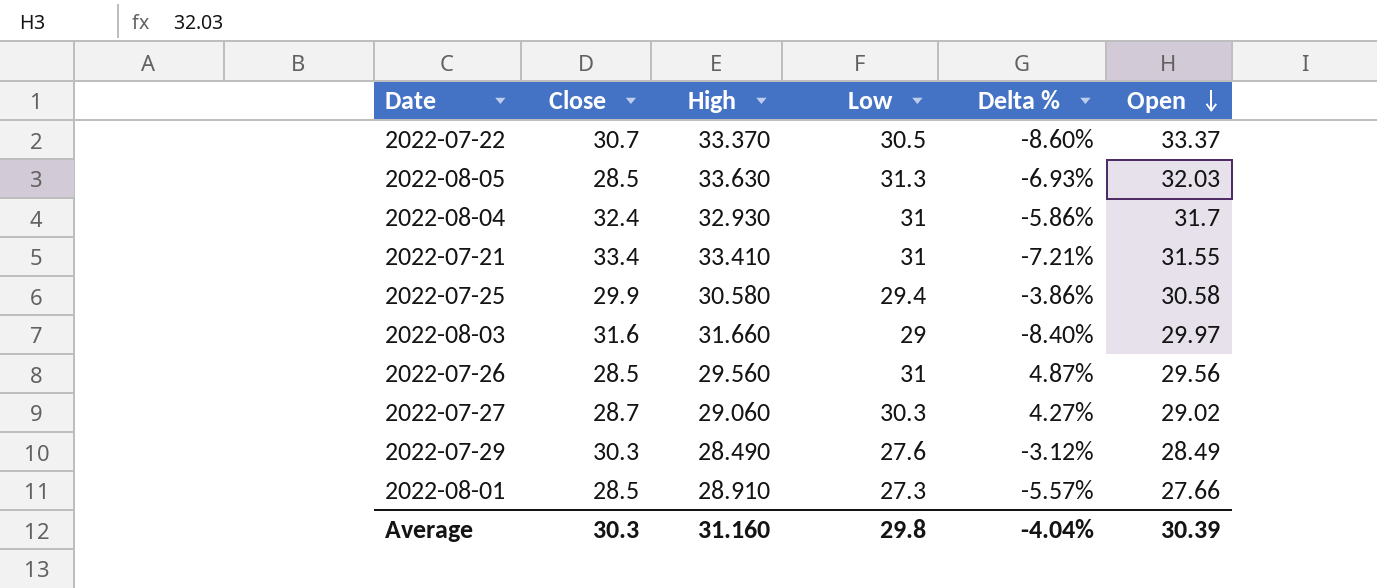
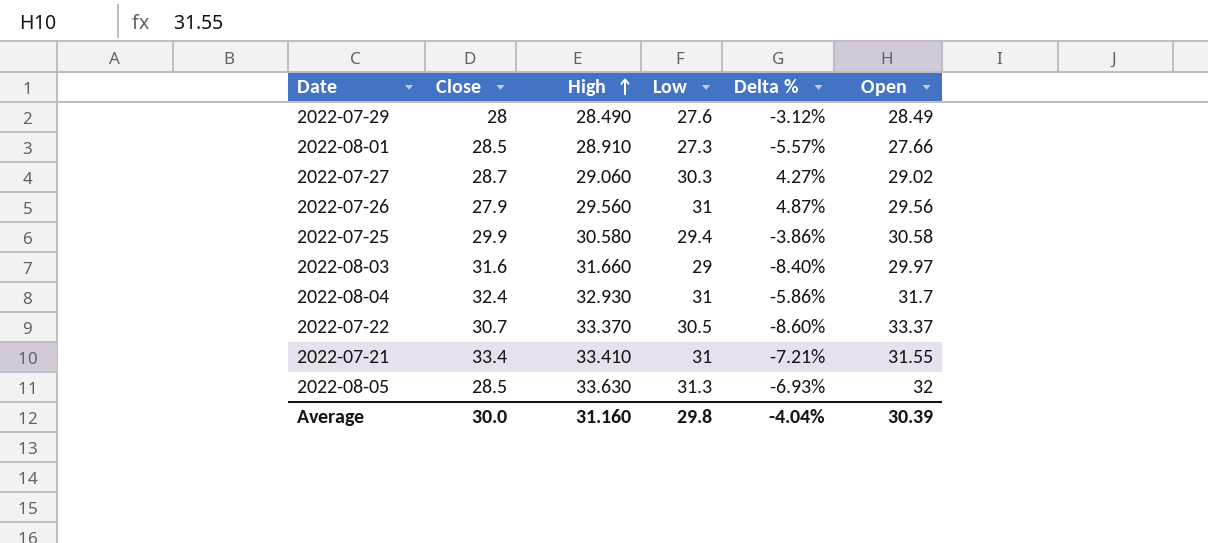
row order: Open descending -> High ascending
2022-07-29 | Close: 30.3 -> 28
2022-07-26 | Close: 28.5 -> 27.9
2022-08-05 | Open: 32.03 -> 32
Average | Close: 30.3 -> 30.0

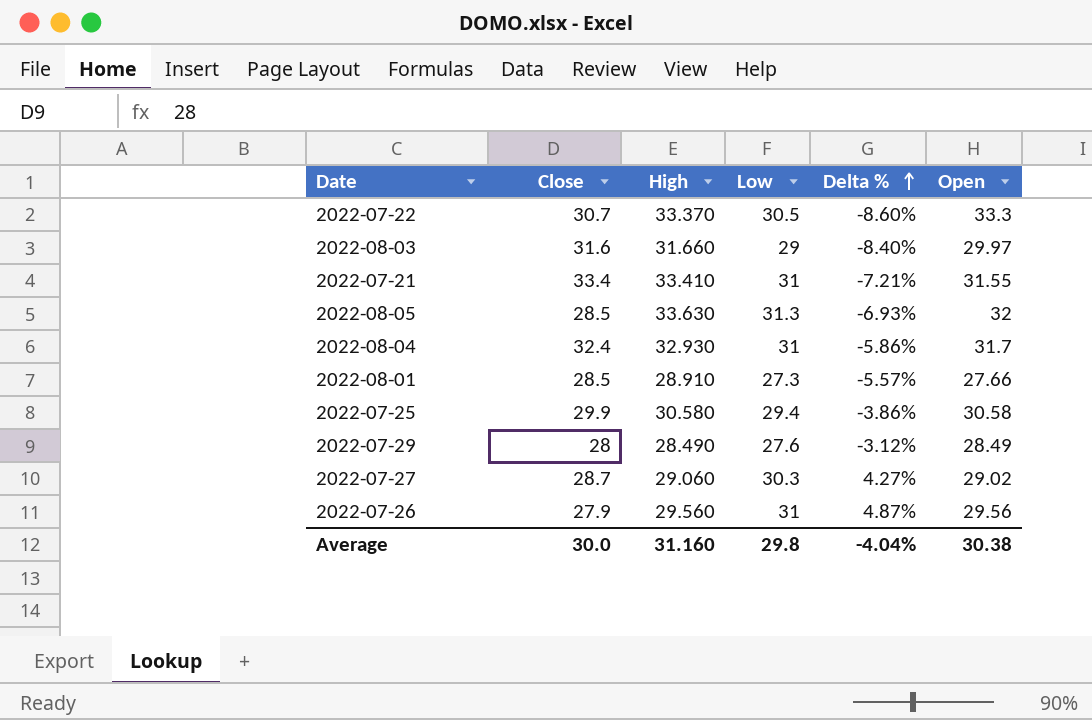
row order: High ascending -> Delta % ascending
2022-07-22 | Open: 33.37 -> 33.3
Average | Open: 30.39 -> 30.38

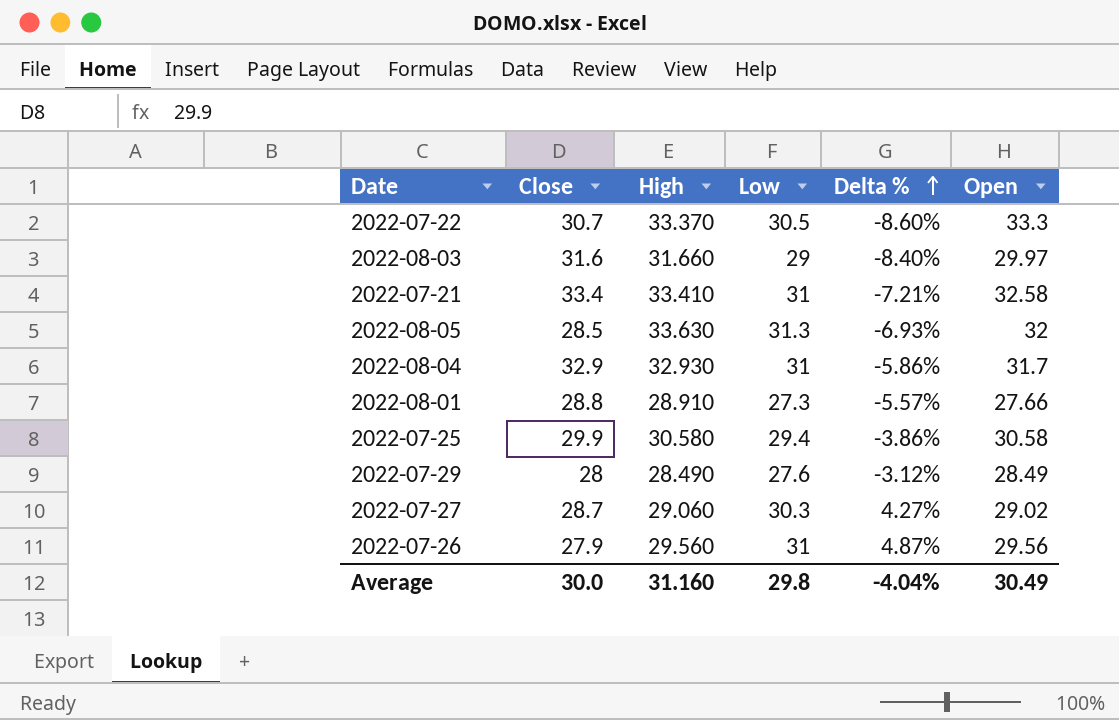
2022-07-21 | Open: 31.55 -> 32.58
2022-08-04 | Close: 32.4 -> 32.9
2022-08-01 | Close: 28.5 -> 28.8
Average | Open: 30.38 -> 30.49

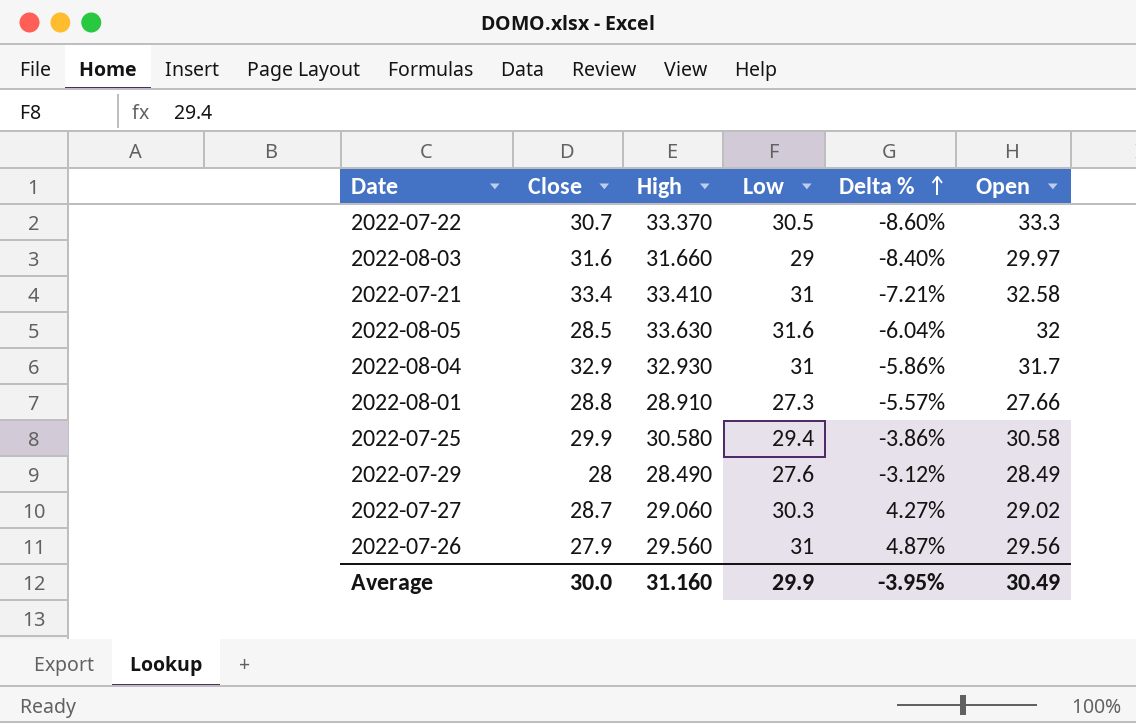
2022-08-05 | Low: 31.3 -> 31.6
2022-08-05 | Delta %: -6.93% -> -6.04%
Average | Low: 29.8 -> 29.9
Average | Delta %: -4.04% -> -3.95%

